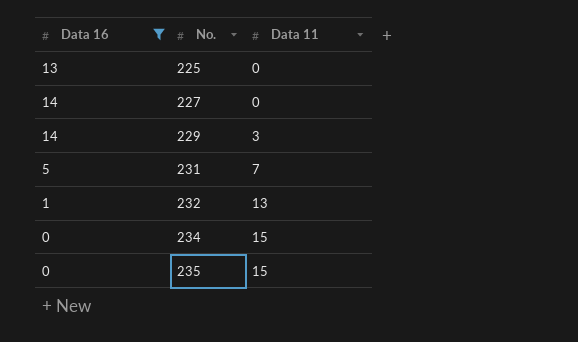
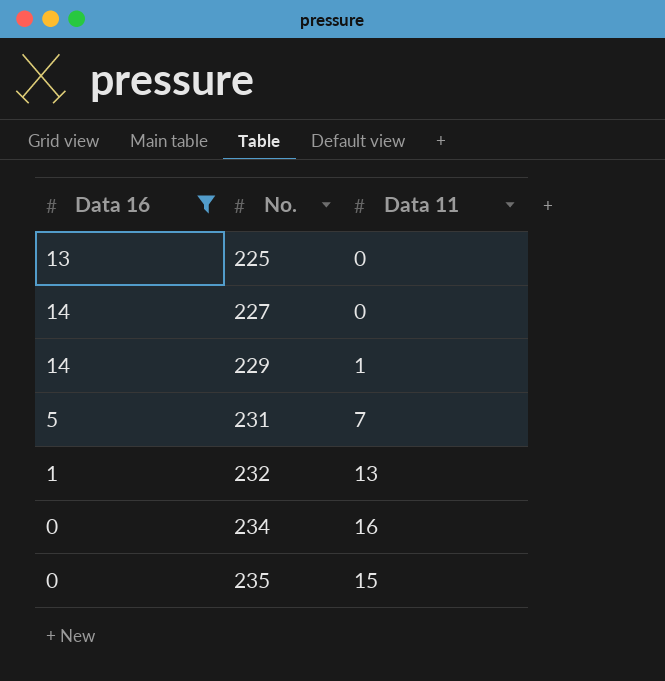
229 | Data 11: 3 -> 1
234 | Data 11: 15 -> 16

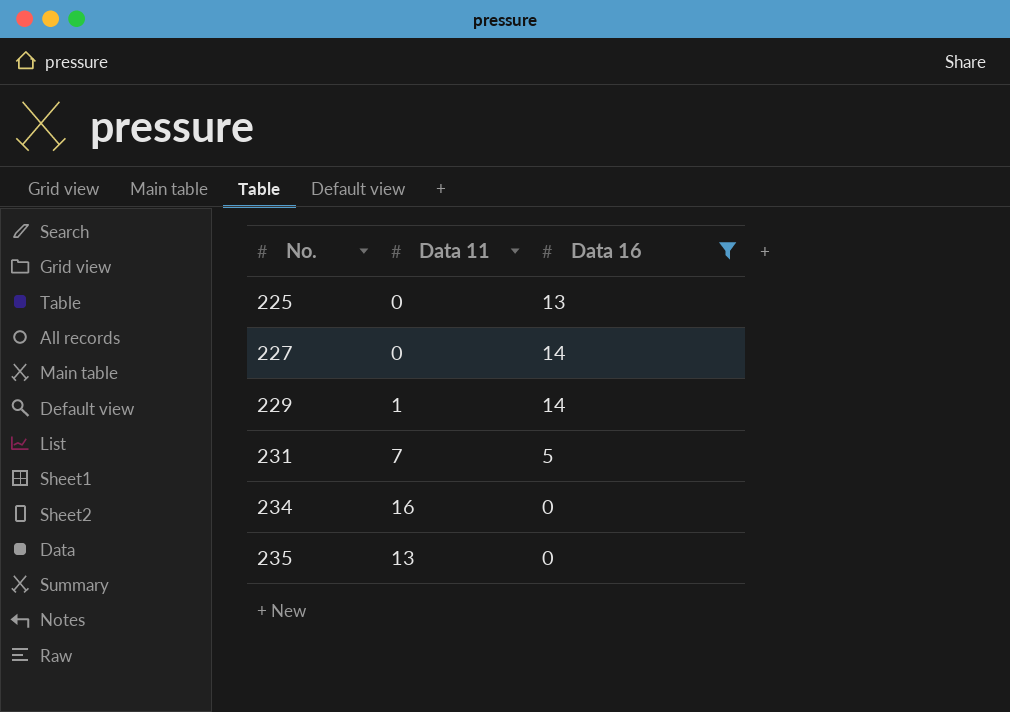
column Data 16 | position: 1 -> 3
row 232: 1 | 13 -> none
235 | Data 11: 15 -> 13

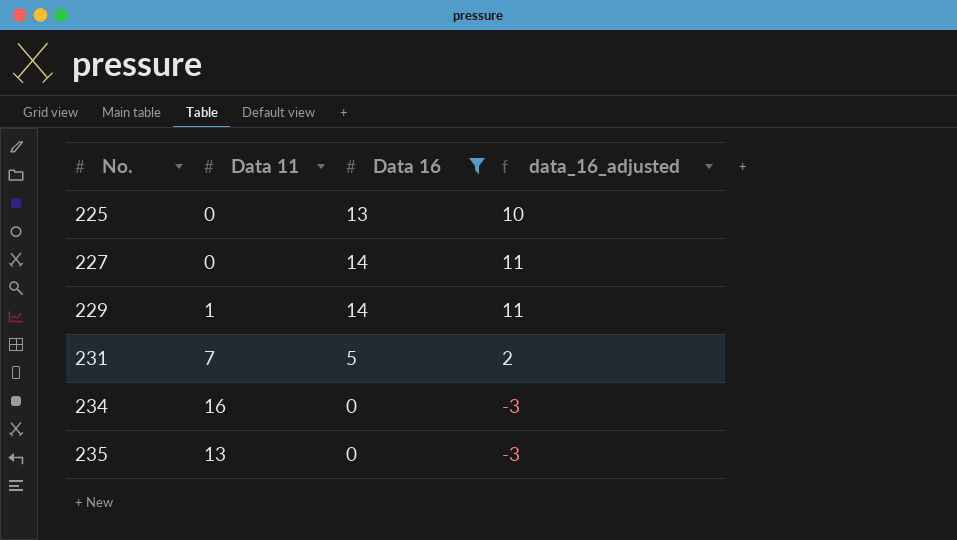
column data_16_adjusted | formula: none -> [Data 16] - 3

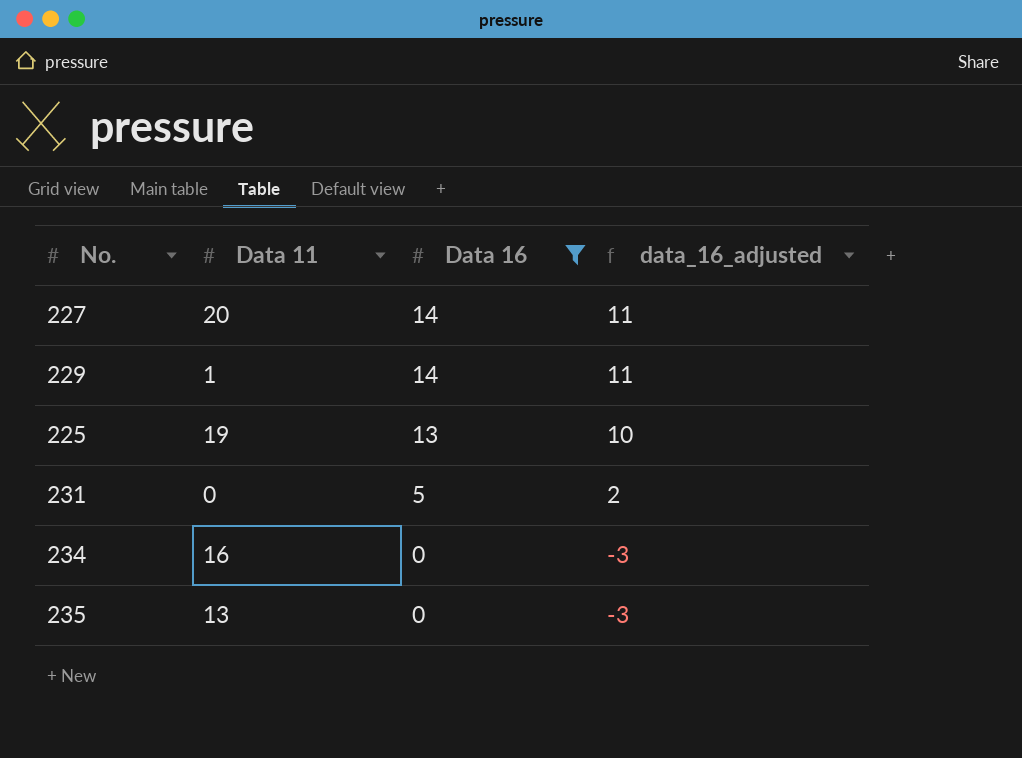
row order: No. ascending -> Data 16 descending
227 | Data 11: 0 -> 20
225 | Data 11: 0 -> 19
231 | Data 11: 7 -> 0

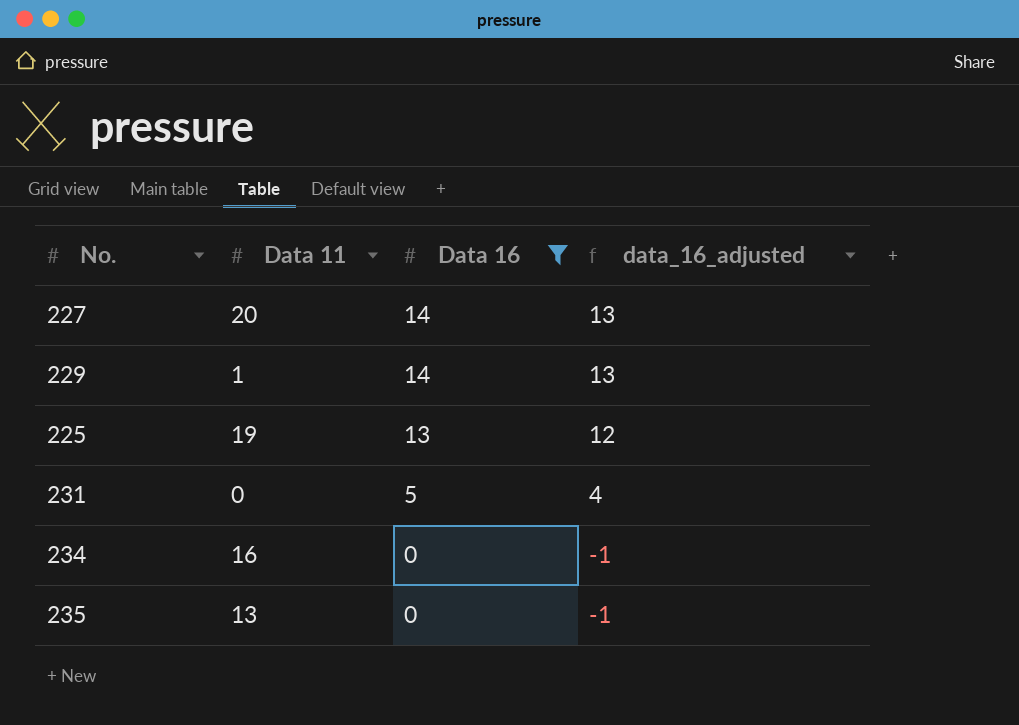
column data_16_adjusted | formula: [Data 16] - 3 -> [Data 16] - 1

